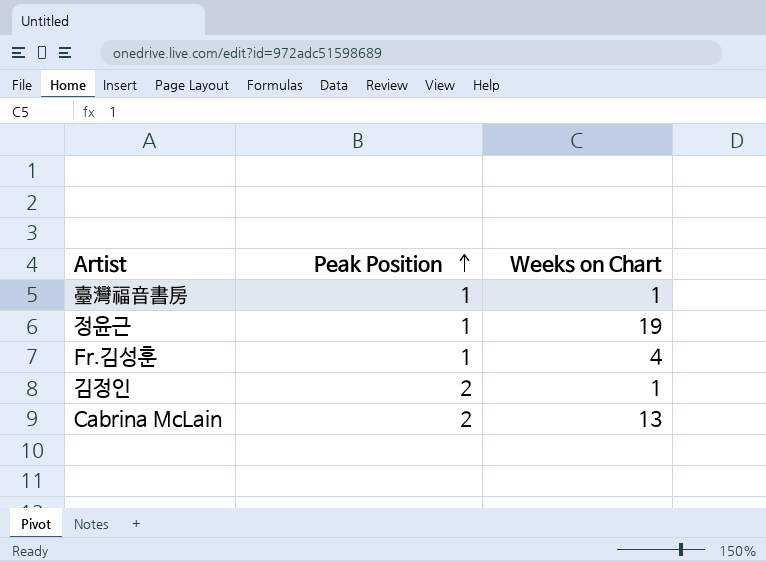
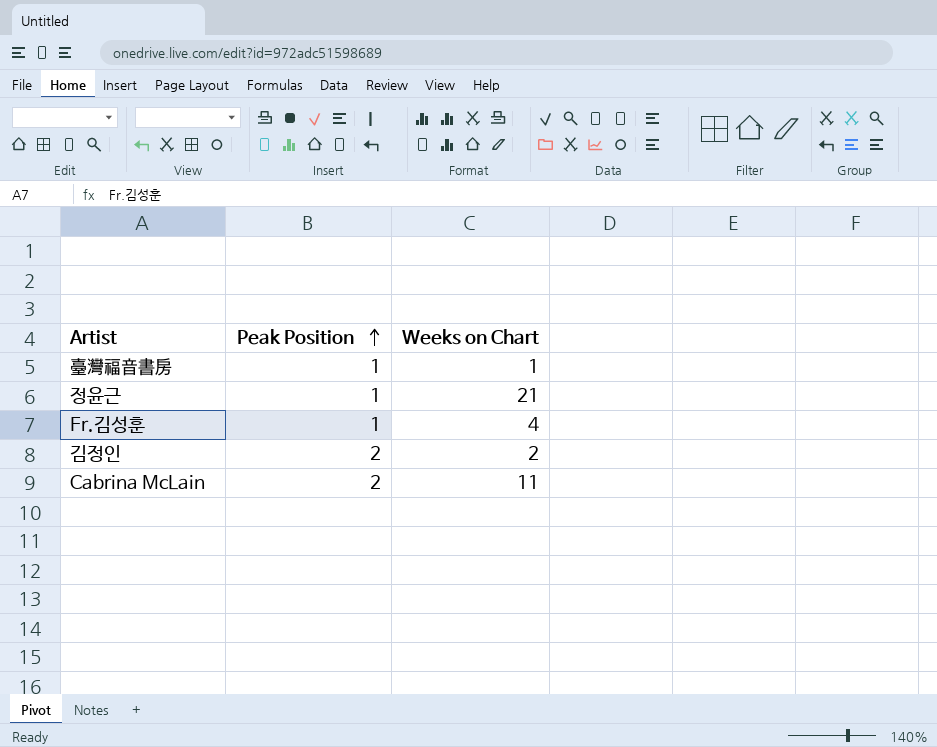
정윤근 | Weeks on Chart: 19 -> 21
김정인 | Weeks on Chart: 1 -> 2
Cabrina McLain | Weeks on Chart: 13 -> 11

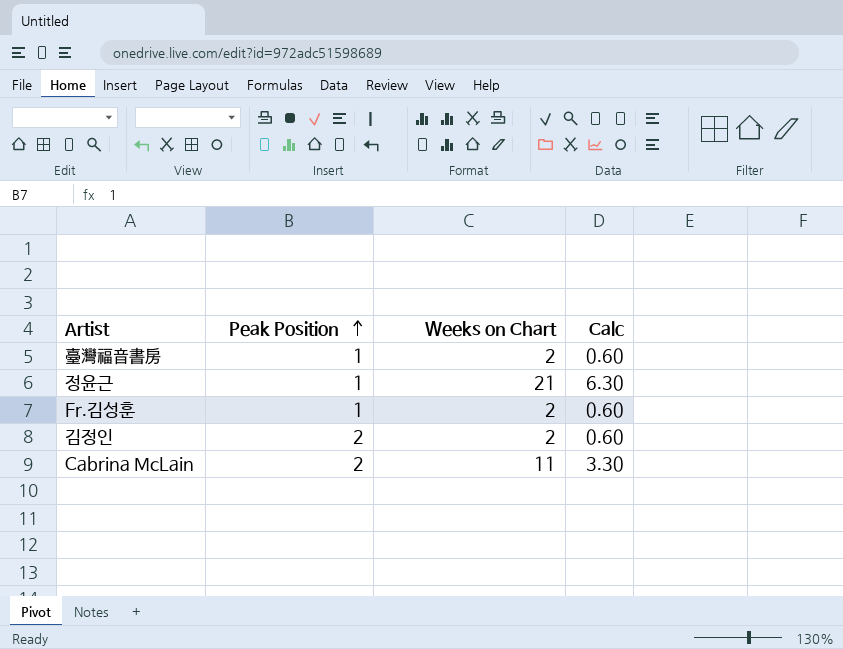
column Calc | formula: none -> [Weeks on Chart] * 0.3
臺灣福音書房 | Weeks on Chart: 1 -> 2
Fr.김성훈 | Weeks on Chart: 4 -> 2

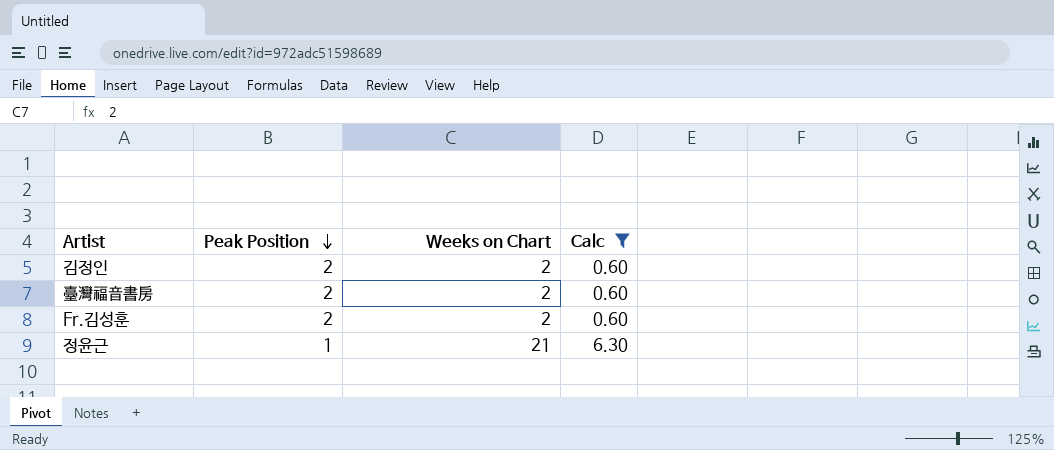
filter: none -> Calc != 3.30
row order: Peak Position ascending -> Peak Position descending
臺灣福音書房 | Peak Position: 1 -> 2
Fr.김성훈 | Peak Position: 1 -> 2

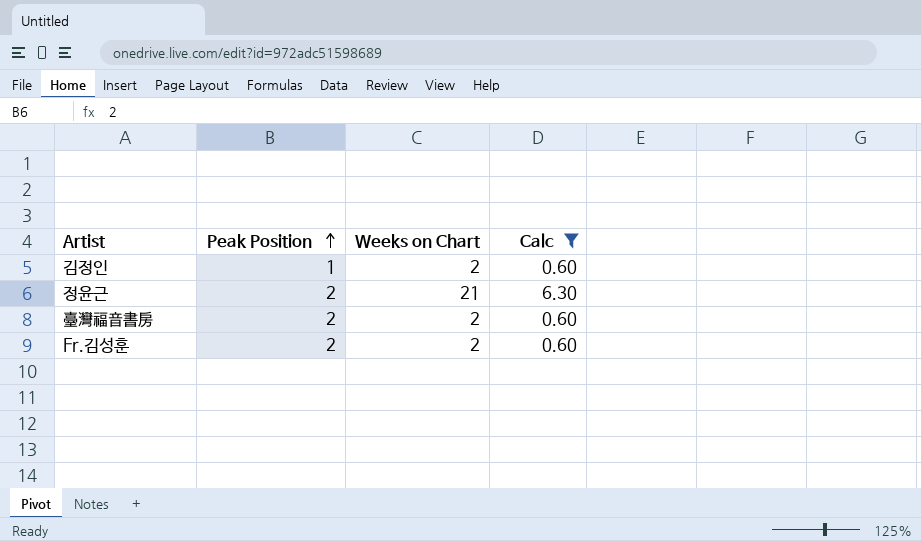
row order: Peak Position descending -> Peak Position ascending
김정인 | Peak Position: 2 -> 1
정윤근 | Peak Position: 1 -> 2

